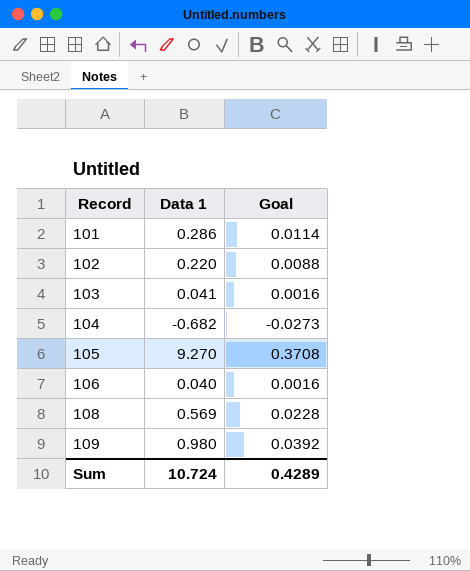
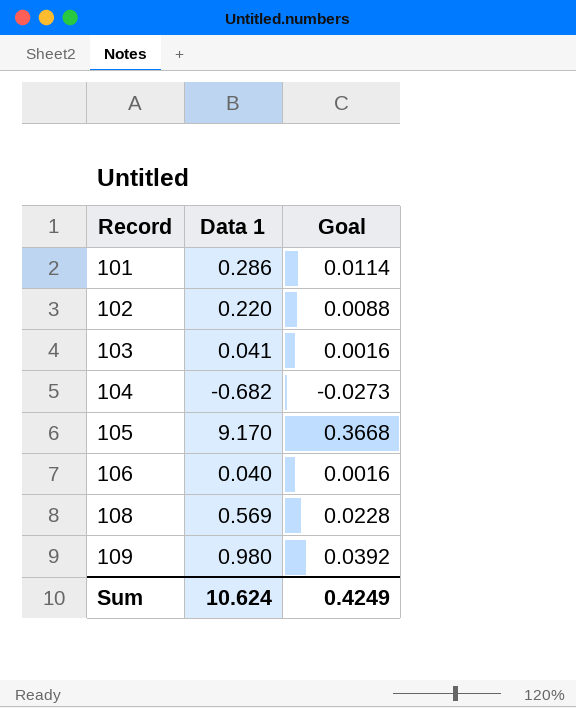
105 | Data 1: 9.270 -> 9.170
105 | Goal: 0.3708 -> 0.3668
Sum | Data 1: 10.724 -> 10.624
Sum | Goal: 0.4289 -> 0.4249

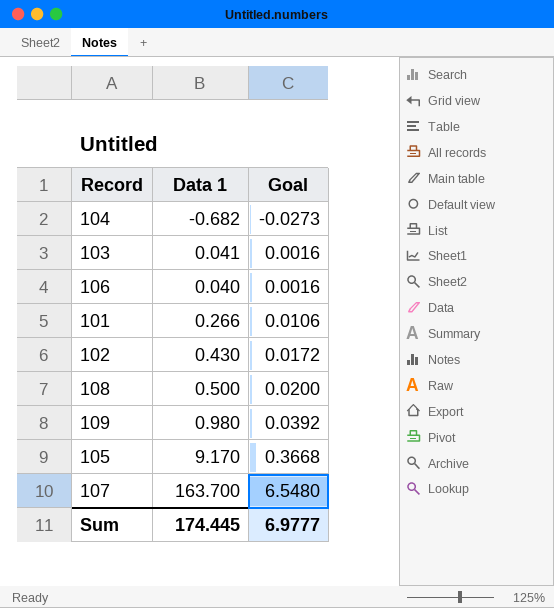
row order: Record ascending -> Goal ascending
101 | Data 1: 0.286 -> 0.266
101 | Goal: 0.0114 -> 0.0106
102 | Data 1: 0.220 -> 0.430
102 | Goal: 0.0088 -> 0.0172
108 | Data 1: 0.569 -> 0.500
108 | Goal: 0.0228 -> 0.0200
row 107: none -> 163.700 | 6.5480
Sum | Data 1: 10.624 -> 174.445
Sum | Goal: 0.4249 -> 6.9777

